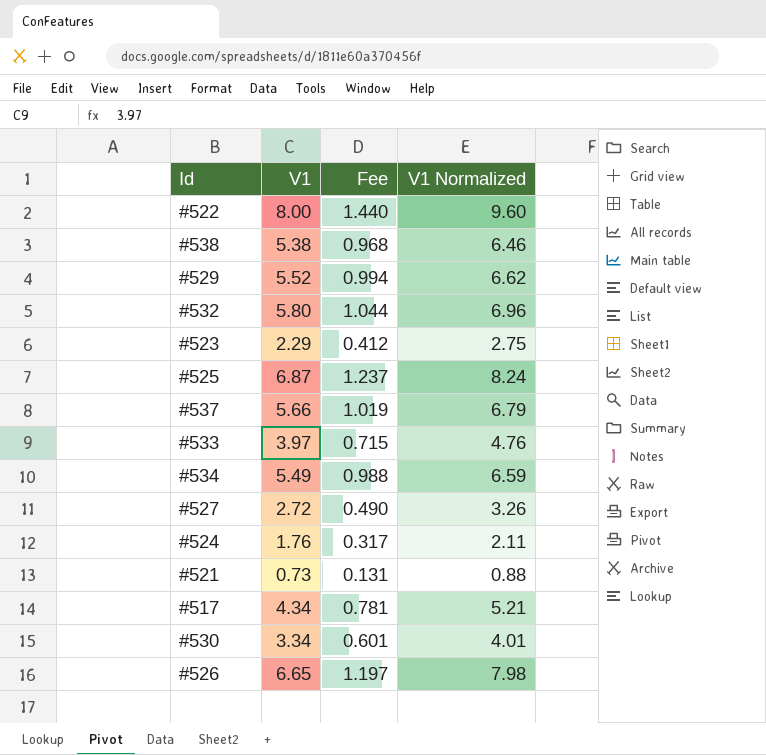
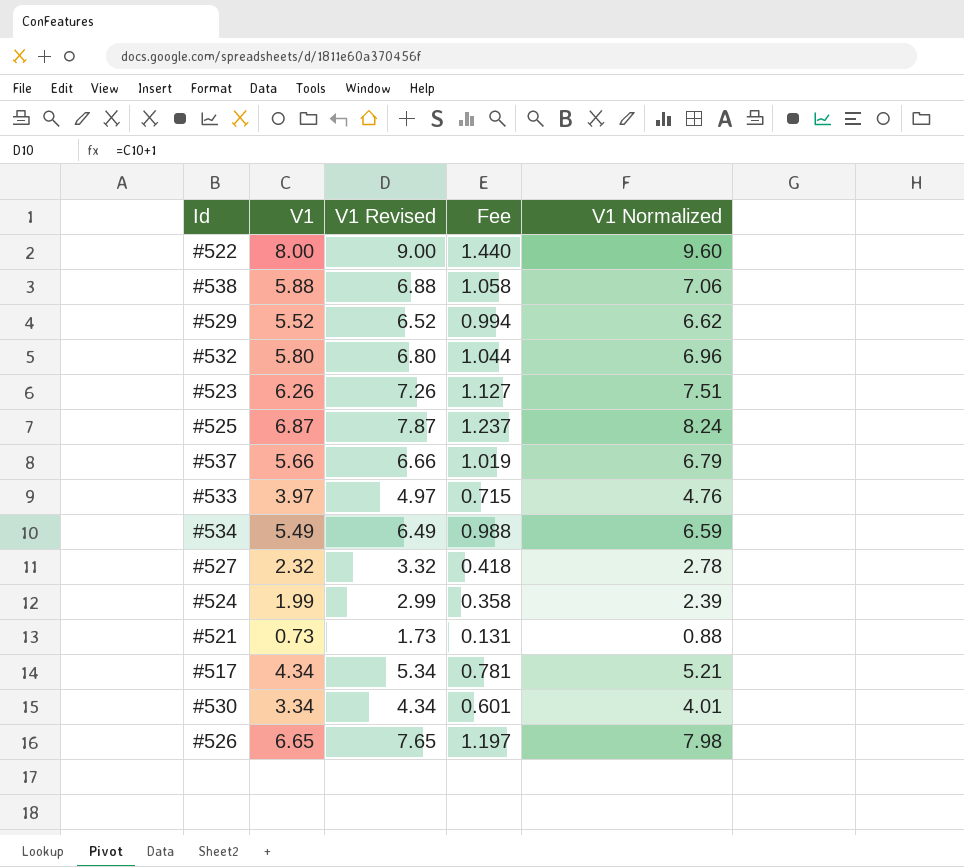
column V1 Revised | formula: none -> [V1] + 1
#538 | V1: 5.38 -> 5.88
#538 | Fee: 0.968 -> 1.058
#538 | V1 Normalized: 6.46 -> 7.06
#523 | V1: 2.29 -> 6.26
#523 | Fee: 0.412 -> 1.127
#523 | V1 Normalized: 2.75 -> 7.51
#527 | V1: 2.72 -> 2.32
#527 | Fee: 0.490 -> 0.418
#527 | V1 Normalized: 3.26 -> 2.78
#524 | V1: 1.76 -> 1.99
#524 | Fee: 0.317 -> 0.358
#524 | V1 Normalized: 2.11 -> 2.39

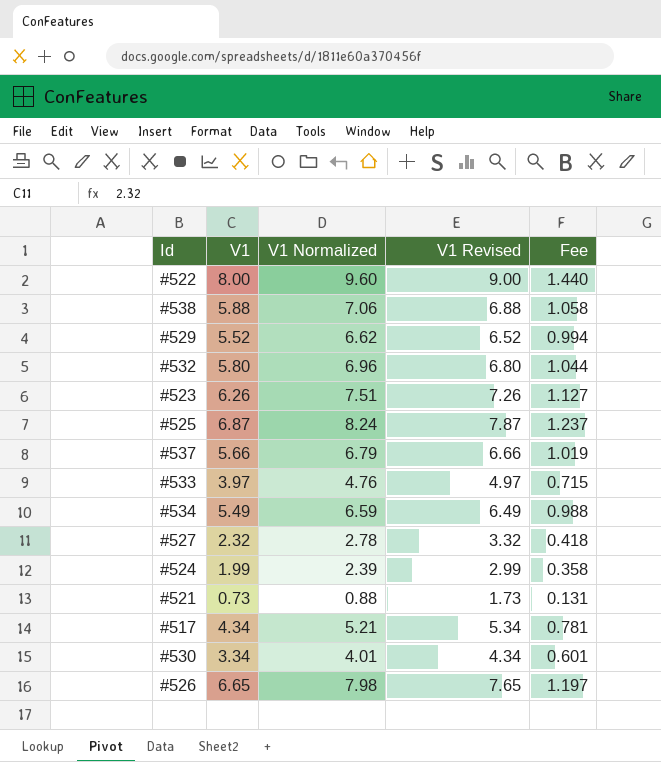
column V1 Normalized | position: 5 -> 3

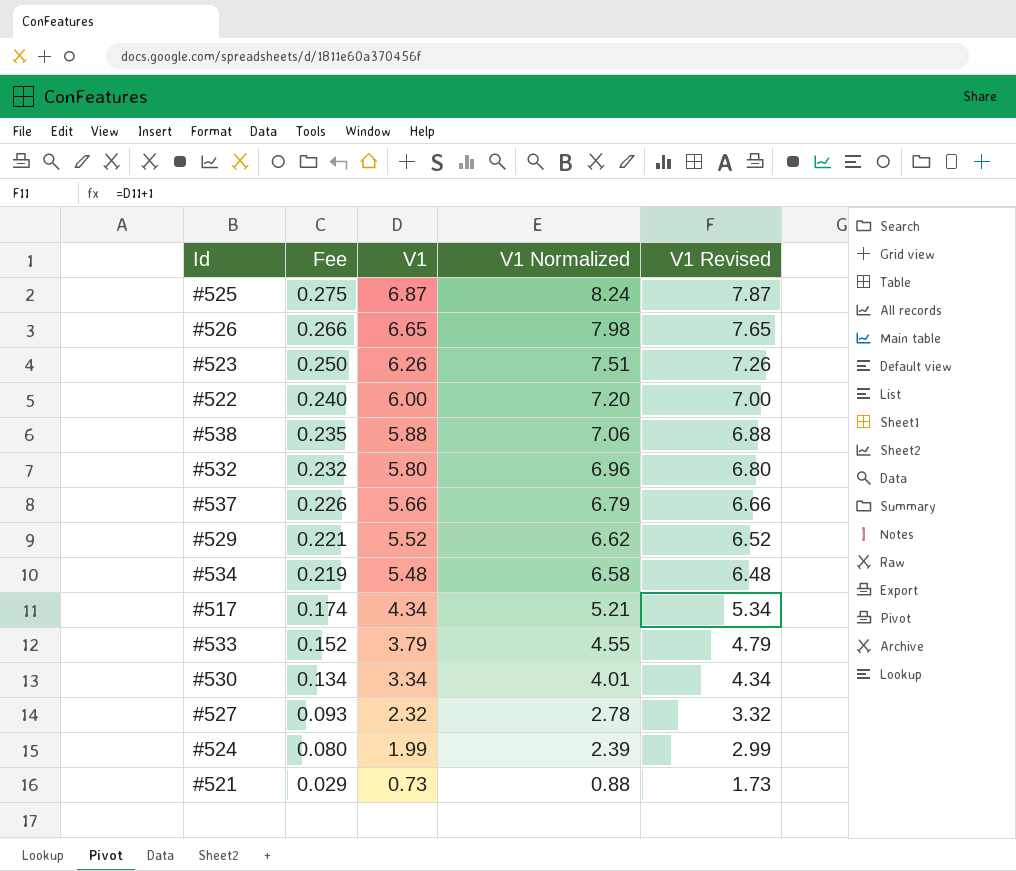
row order: none -> Fee descending
column Fee | formula: [V1] * 0.18 -> [V1] * 0.04
column Fee | position: 5 -> 2
#522 | V1: 8.00 -> 6.00
#522 | V1 Normalized: 9.60 -> 7.20
#522 | V1 Revised: 9.00 -> 7.00
#534 | V1: 5.49 -> 5.48
#534 | V1 Normalized: 6.59 -> 6.58
#534 | V1 Revised: 6.49 -> 6.48
#533 | V1: 3.97 -> 3.79
#533 | V1 Normalized: 4.76 -> 4.55
#533 | V1 Revised: 4.97 -> 4.79

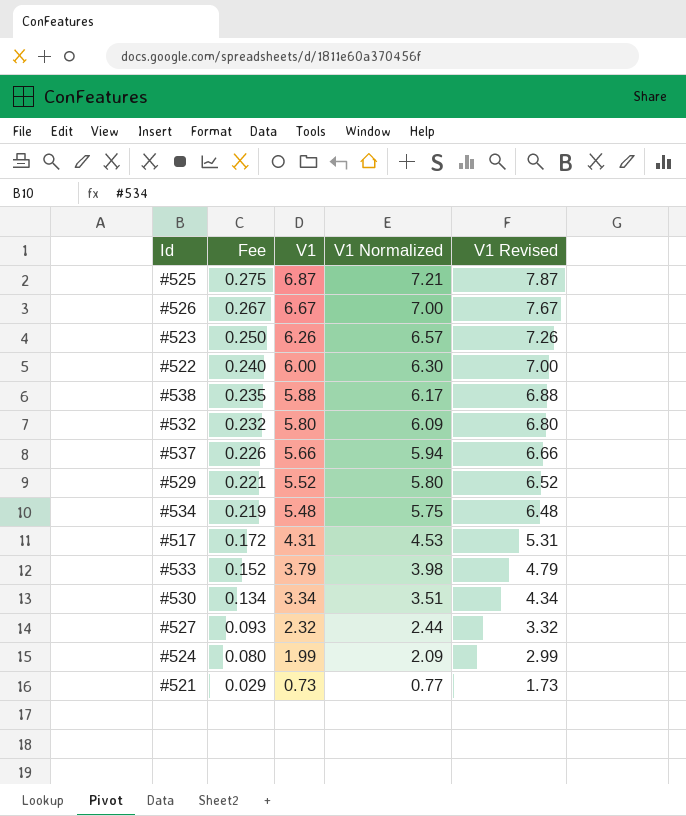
column V1 Normalized | formula: [V1] * 1.2 -> [V1] * 1.05
#526 | Fee: 0.266 -> 0.267
#526 | V1: 6.65 -> 6.67
#526 | V1 Revised: 7.65 -> 7.67
#517 | Fee: 0.174 -> 0.172
#517 | V1: 4.34 -> 4.31
#517 | V1 Revised: 5.34 -> 5.31

